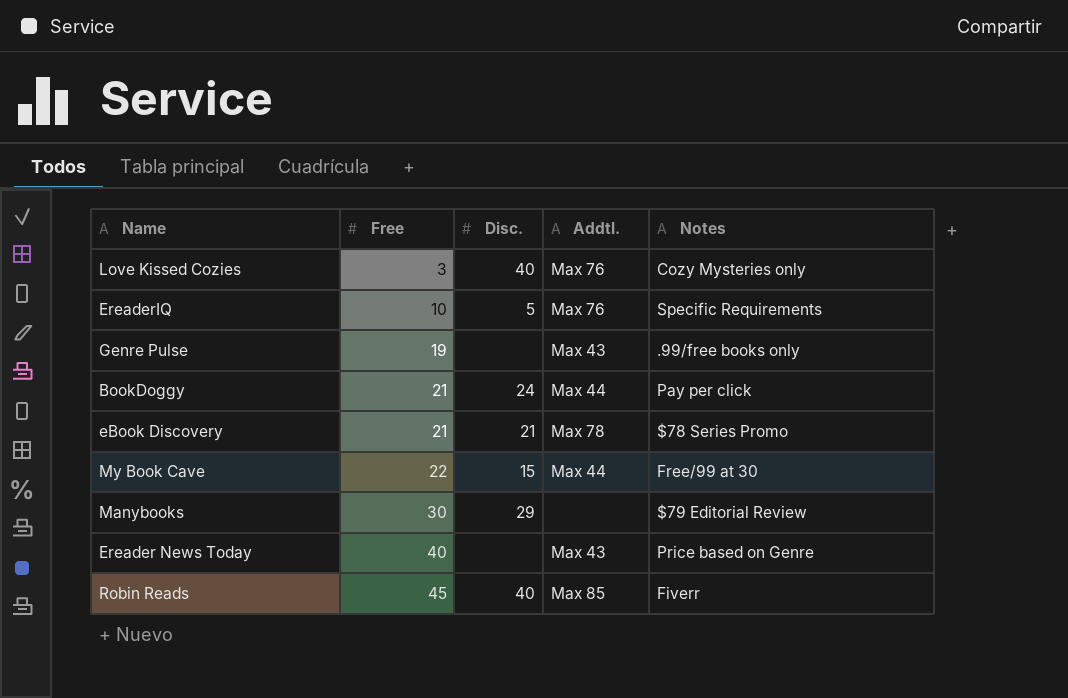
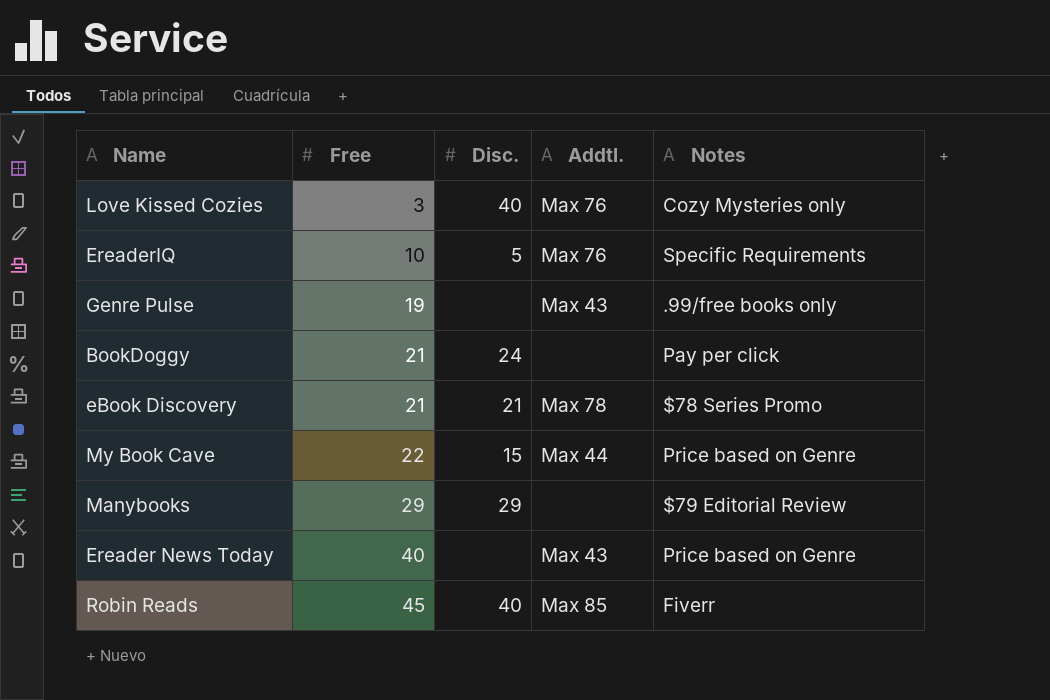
BookDoggy | Addtl.: Max 44 -> none
My Book Cave | Notes: Free/99 at 30 -> Price based on Genre
Manybooks | Free: 30 -> 29

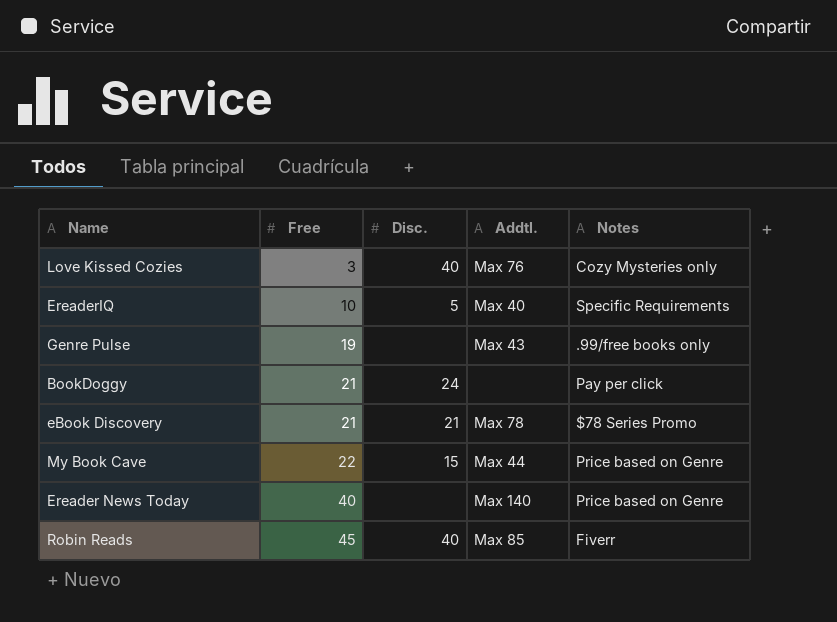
row Manybooks: 29 | 29 | none | $79 Editorial Review -> none
EreaderIQ | Addtl.: Max 76 -> Max 40
Ereader News Today | Addtl.: Max 43 -> Max 140

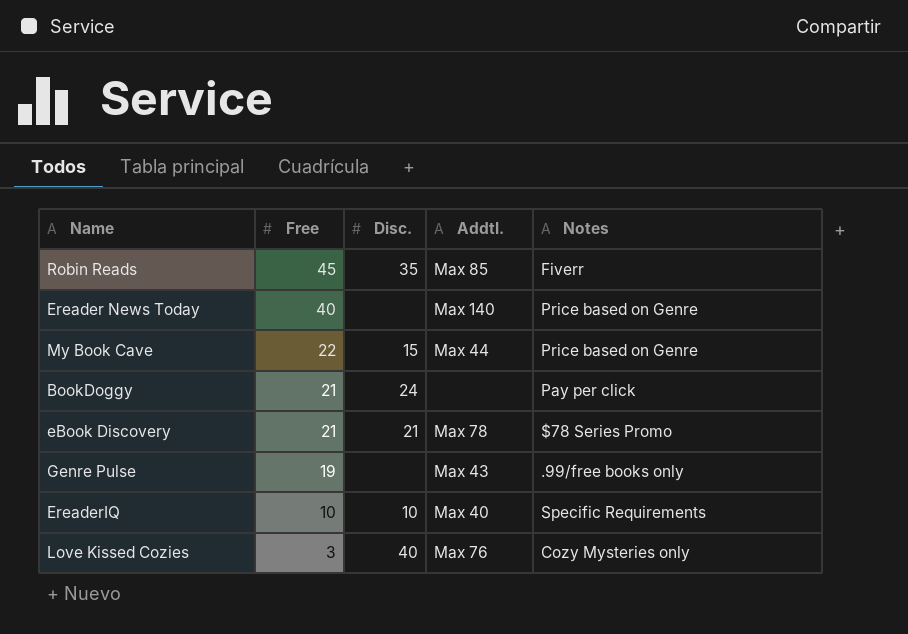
row order: Free ascending -> Free descending
Robin Reads | Disc.: 40 -> 35
EreaderIQ | Disc.: 5 -> 10

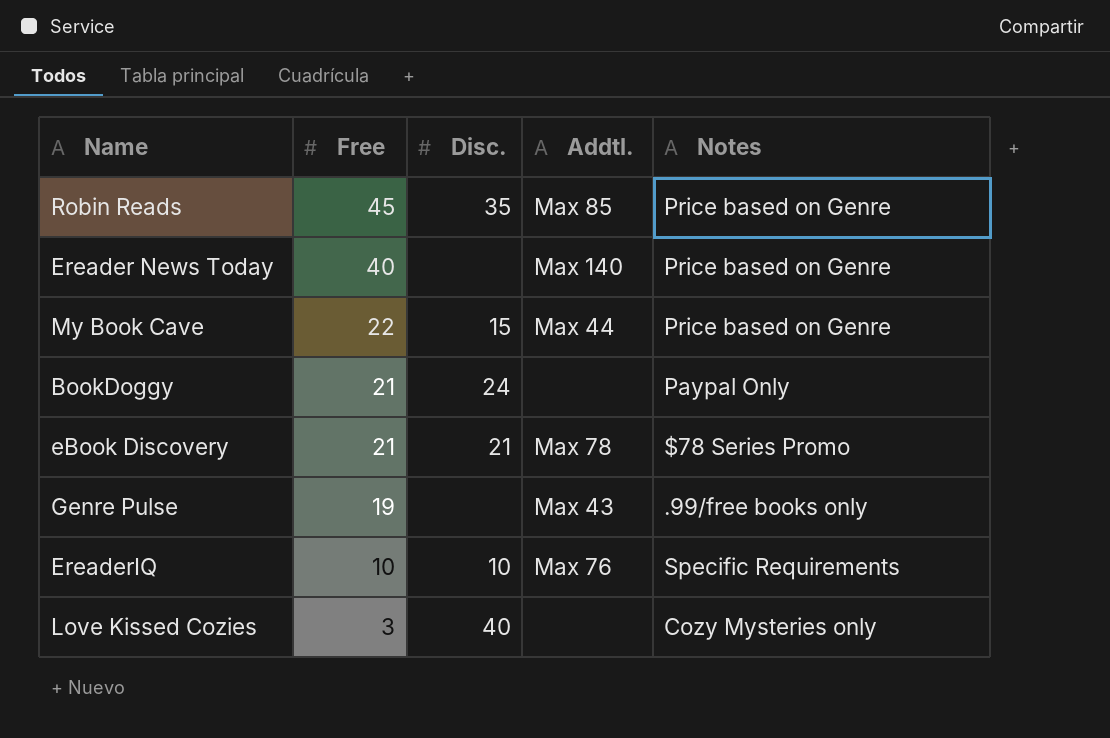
Robin Reads | Notes: Fiverr -> Price based on Genre
BookDoggy | Notes: Pay per click -> Paypal Only
EreaderIQ | Addtl.: Max 40 -> Max 76
Love Kissed Cozies | Addtl.: Max 76 -> none

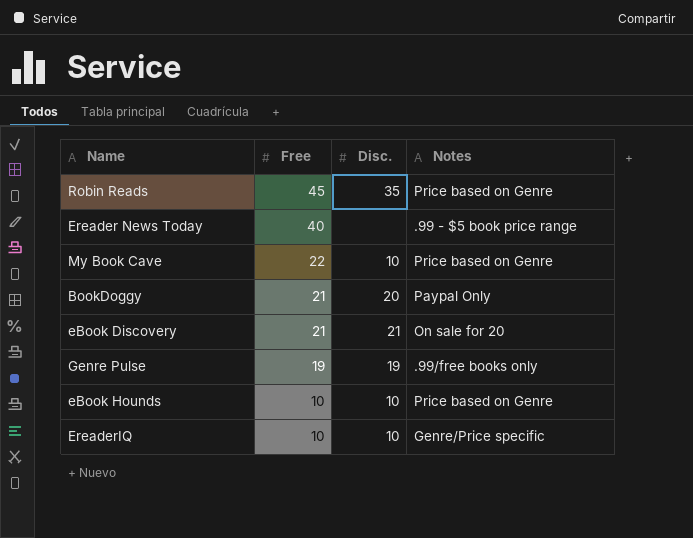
column Addtl. | position: 4 -> none
row Love Kissed Cozies: 3 | 40 | none | Cozy Mysteries only -> none
Ereader News Today | Notes: Price based on Genre -> .99 - $5 book price range
My Book Cave | Disc.: 15 -> 10
BookDoggy | Disc.: 24 -> 20
eBook Discovery | Notes: $78 Series Promo -> On sale for 20
Genre Pulse | Disc.: none -> 19
row eBook Hounds: none -> 10 | 10 | Price based on Genre
EreaderIQ | Notes: Specific Requirements -> Genre/Price specific

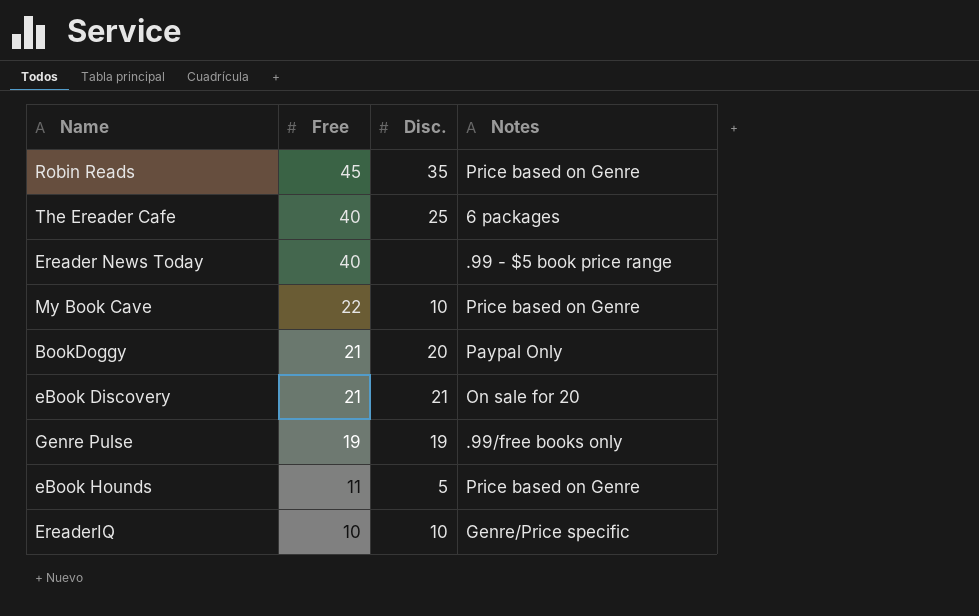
row The Ereader Cafe: none -> 40 | 25 | 6 packages
eBook Hounds | Free: 10 -> 11
eBook Hounds | Disc.: 10 -> 5

